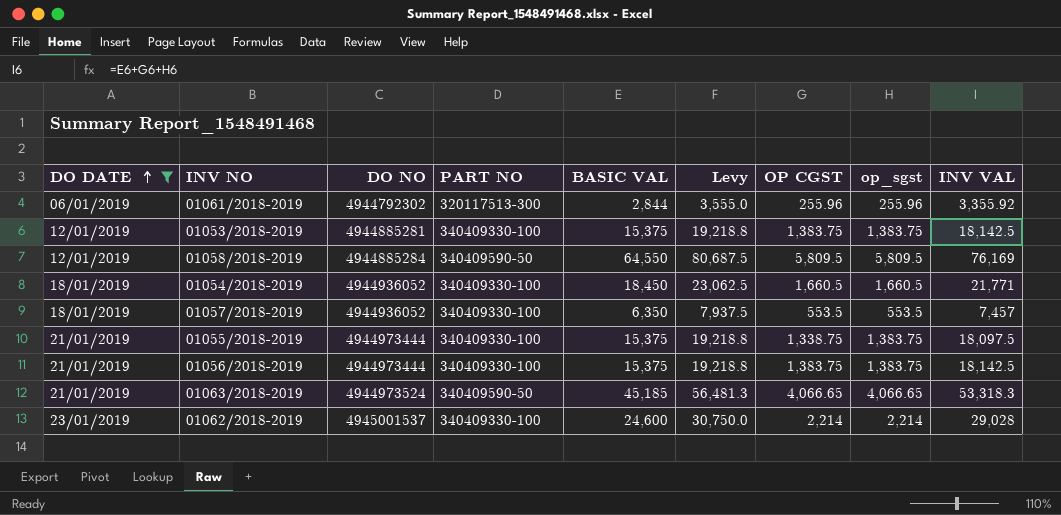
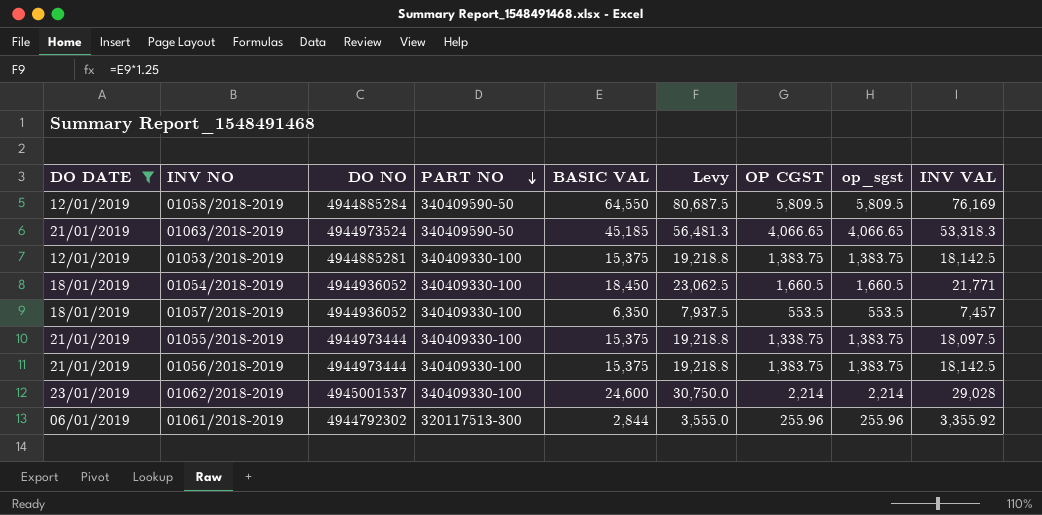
row order: DO DATE ascending -> PART NO descending

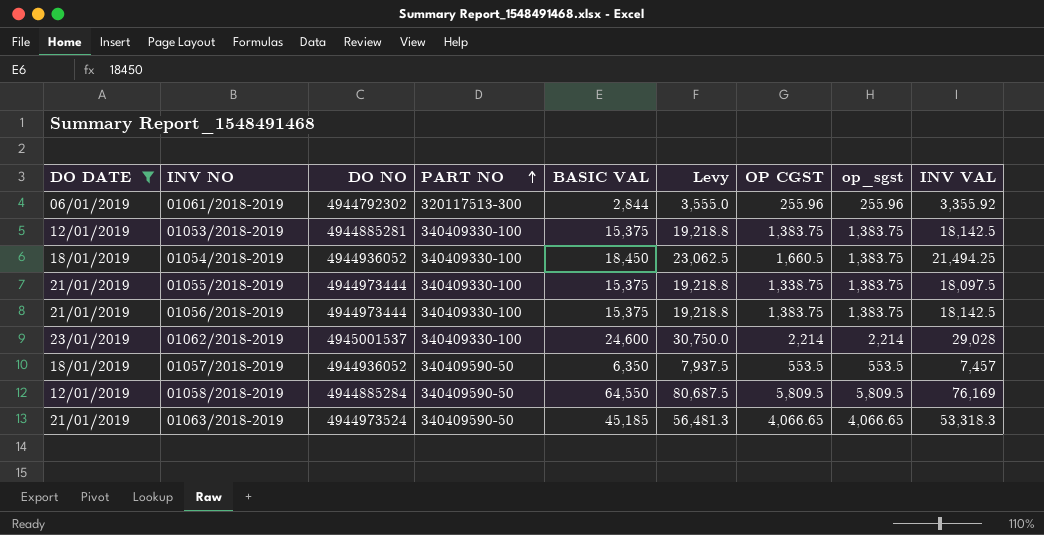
row order: PART NO descending -> PART NO ascending
01054/2018-2019 | op_sgst: 1,660.5 -> 1,383.75
01054/2018-2019 | INV VAL: 21,771 -> 21,494.25
01057/2018-2019 | PART NO: 340409330-100 -> 340409590-50

